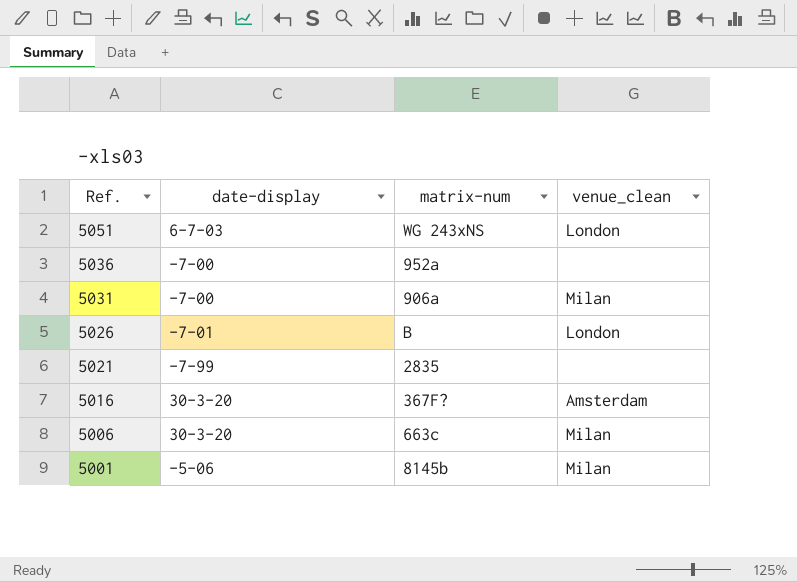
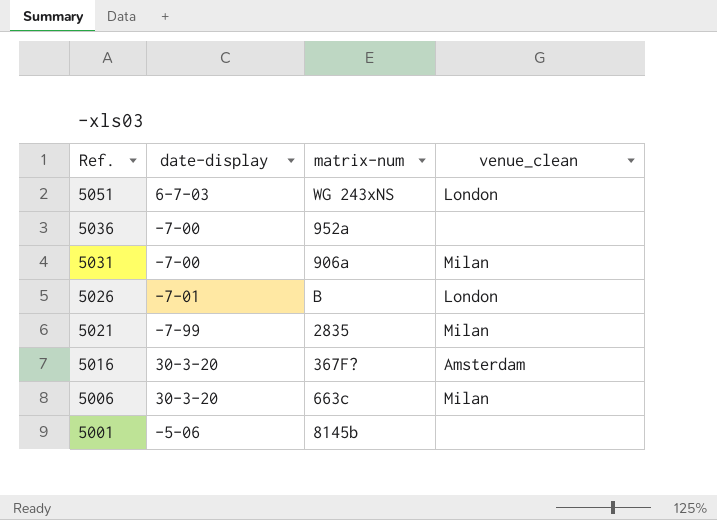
5021 | venue_clean: none -> Milan
5001 | venue_clean: Milan -> none

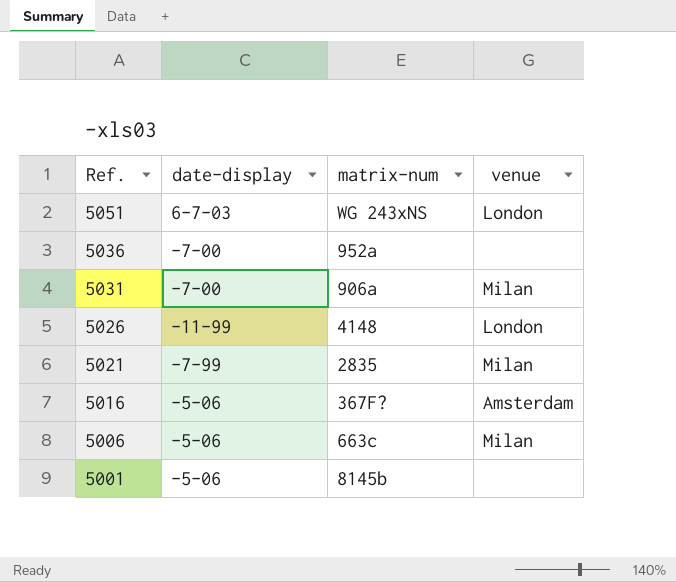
column name: venue_clean -> venue
5026 | date-display: -7-01 -> -11-99
5026 | matrix-num: B -> 4148
5016 | date-display: 30-3-20 -> -5-06
5006 | date-display: 30-3-20 -> -5-06

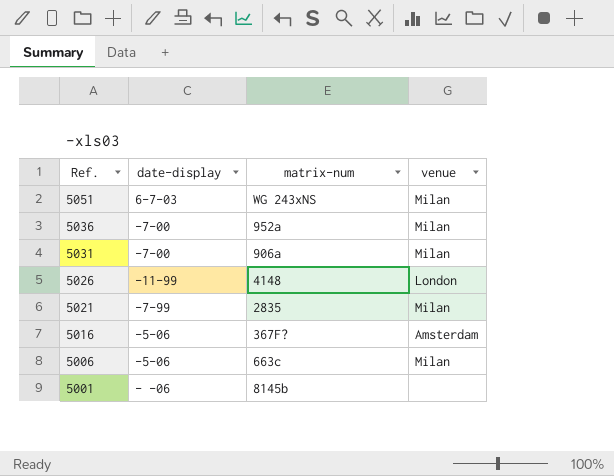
5051 | venue: London -> Milan
5036 | venue: none -> Milan
5001 | date-display: -5-06 -> - -06

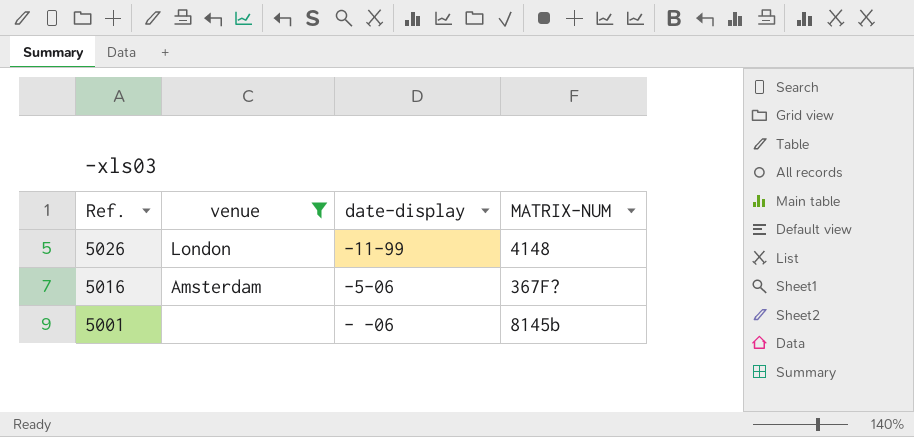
filter: none -> venue != Milan
column venue | position: 4 -> 2
column name: matrix-num -> MATRIX-NUM

